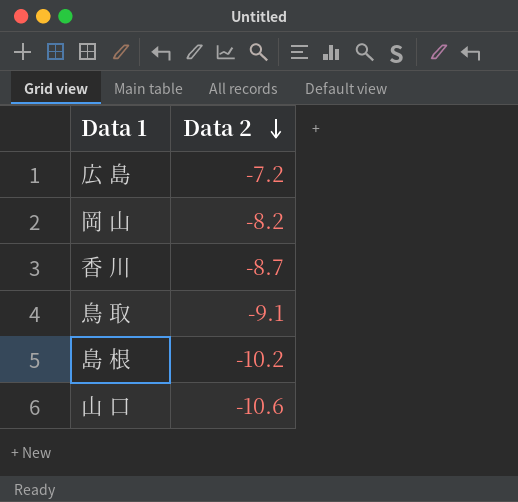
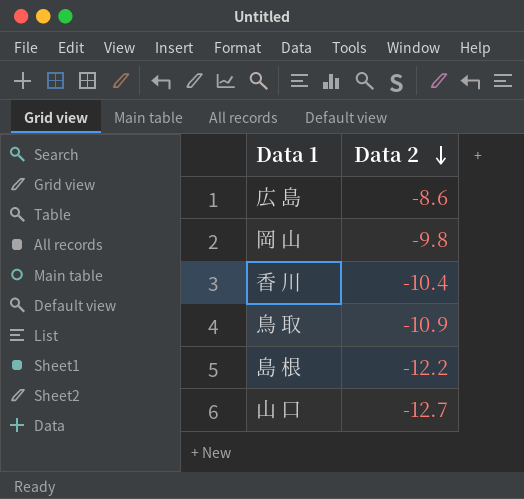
広 島 | Data 2: -7.2 -> -8.6
岡 山 | Data 2: -8.2 -> -9.8
香 川 | Data 2: -8.7 -> -10.4
鳥 取 | Data 2: -9.1 -> -10.9
島 根 | Data 2: -10.2 -> -12.2
山 口 | Data 2: -10.6 -> -12.7

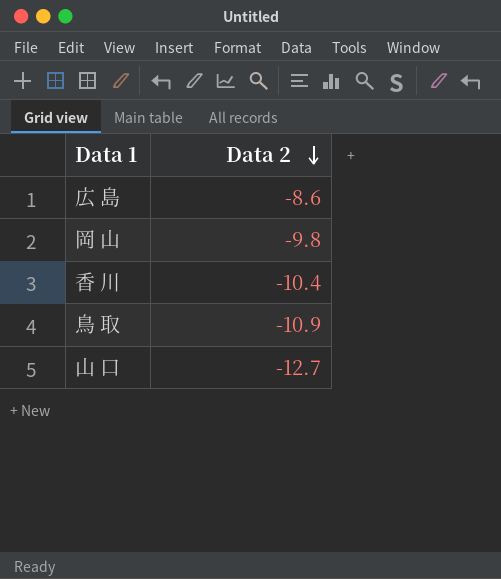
row 島 根: -12.2 -> none

